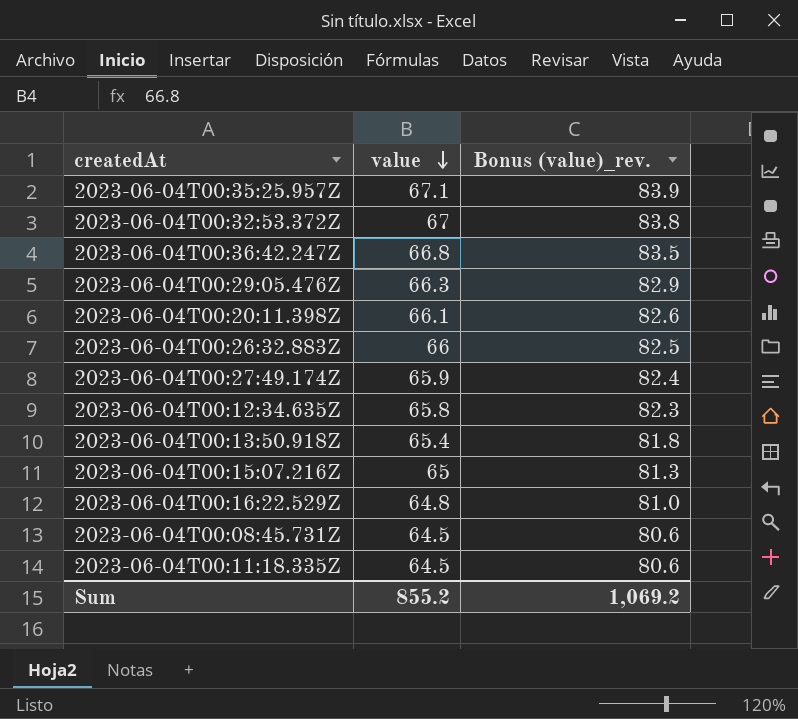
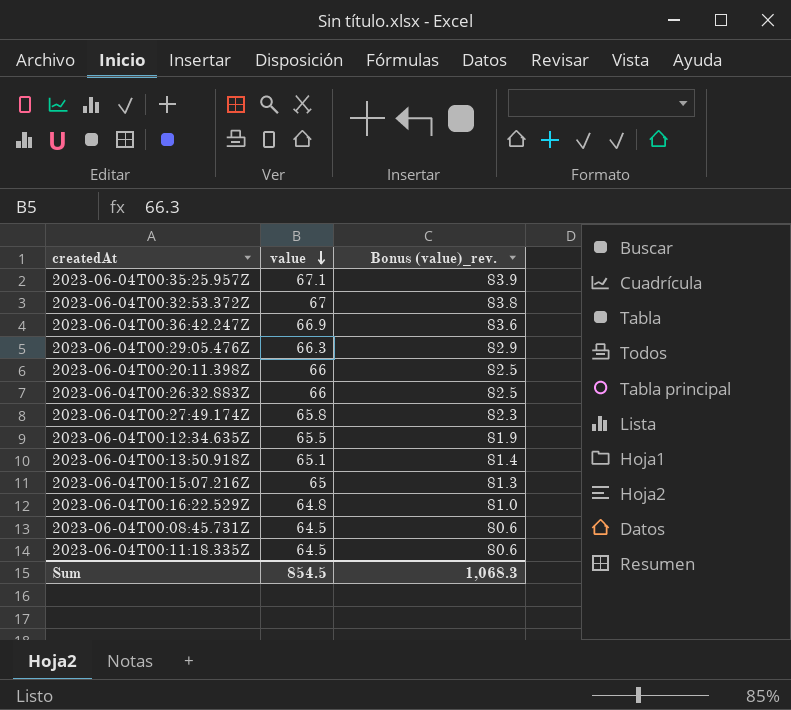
2023-06-04T00:36:42.247Z | value: 66.8 -> 66.9
2023-06-04T00:36:42.247Z | Bonus (value)_rev.: 83.5 -> 83.6
2023-06-04T00:20:11.398Z | value: 66.1 -> 66
2023-06-04T00:20:11.398Z | Bonus (value)_rev.: 82.6 -> 82.5
2023-06-04T00:27:49.174Z | value: 65.9 -> 65.8
2023-06-04T00:27:49.174Z | Bonus (value)_rev.: 82.4 -> 82.3
2023-06-04T00:12:34.635Z | value: 65.8 -> 65.5
2023-06-04T00:12:34.635Z | Bonus (value)_rev.: 82.3 -> 81.9
2023-06-04T00:13:50.918Z | value: 65.4 -> 65.1
2023-06-04T00:13:50.918Z | Bonus (value)_rev.: 81.8 -> 81.4
Sum | value: 855.2 -> 854.5
Sum | Bonus (value)_rev.: 1,069.2 -> 1,068.3

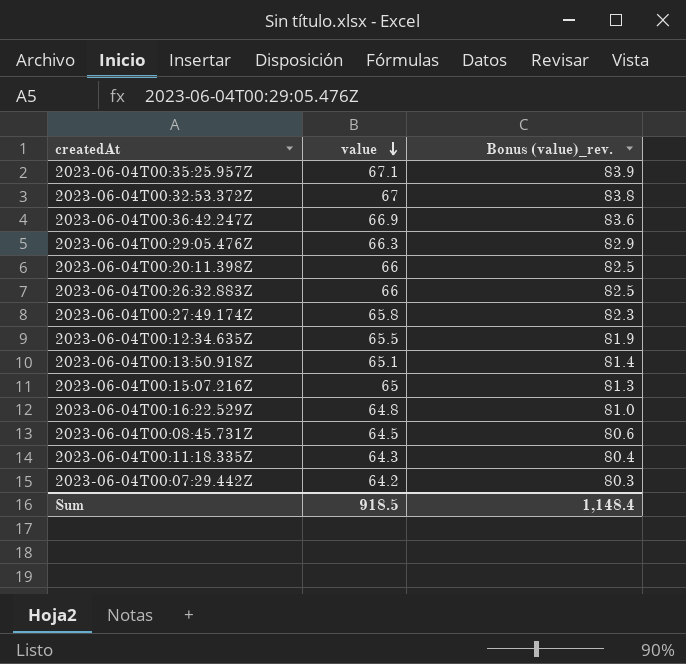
2023-06-04T00:11:18.335Z | value: 64.5 -> 64.3
2023-06-04T00:11:18.335Z | Bonus (value)_rev.: 80.6 -> 80.4
row 2023-06-04T00:07:29.442Z: none -> 64.2 | 80.3
Sum | value: 854.5 -> 918.5
Sum | Bonus (value)_rev.: 1,068.3 -> 1,148.4

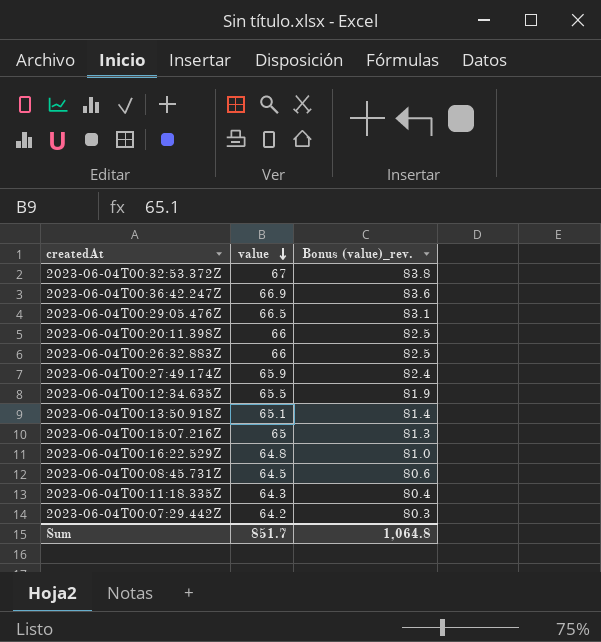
row 2023-06-04T00:35:25.957Z: 67.1 | 83.9 -> none
2023-06-04T00:29:05.476Z | value: 66.3 -> 66.5
2023-06-04T00:29:05.476Z | Bonus (value)_rev.: 82.9 -> 83.1
2023-06-04T00:27:49.174Z | value: 65.8 -> 65.9
2023-06-04T00:27:49.174Z | Bonus (value)_rev.: 82.3 -> 82.4
Sum | value: 918.5 -> 851.7
Sum | Bonus (value)_rev.: 1,148.4 -> 1,064.8

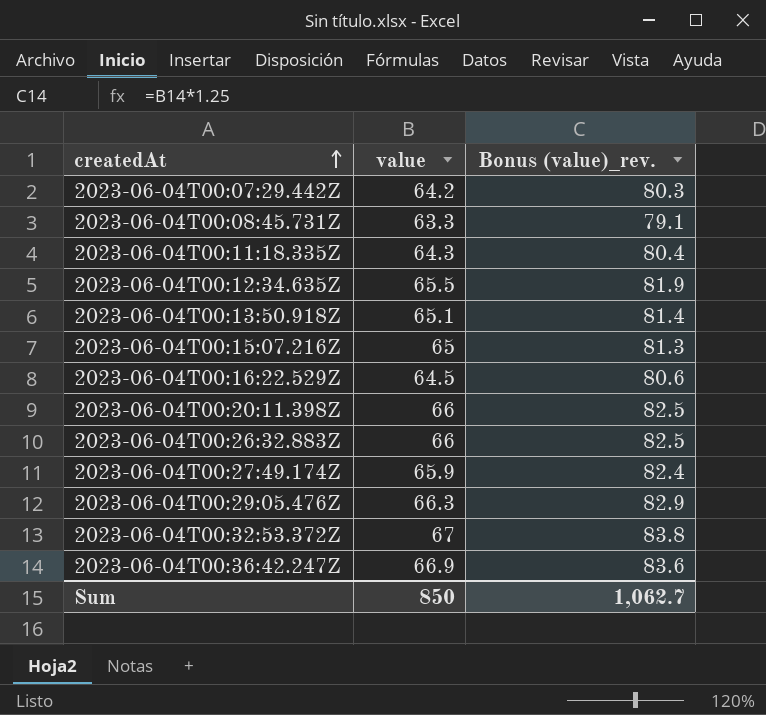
row order: value descending -> createdAt ascending
2023-06-04T00:08:45.731Z | value: 64.5 -> 63.3
2023-06-04T00:08:45.731Z | Bonus (value)_rev.: 80.6 -> 79.1
2023-06-04T00:16:22.529Z | value: 64.8 -> 64.5
2023-06-04T00:16:22.529Z | Bonus (value)_rev.: 81.0 -> 80.6
2023-06-04T00:29:05.476Z | value: 66.5 -> 66.3
2023-06-04T00:29:05.476Z | Bonus (value)_rev.: 83.1 -> 82.9
Sum | value: 851.7 -> 850
Sum | Bonus (value)_rev.: 1,064.8 -> 1,062.7

